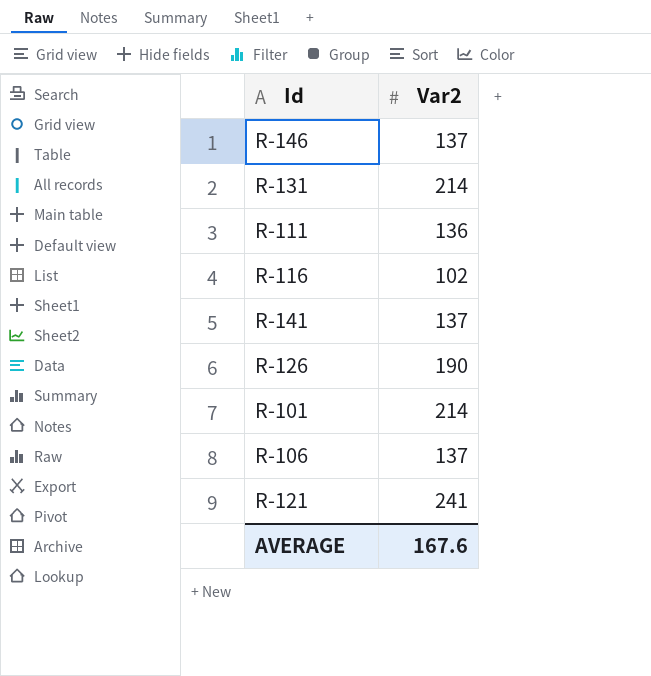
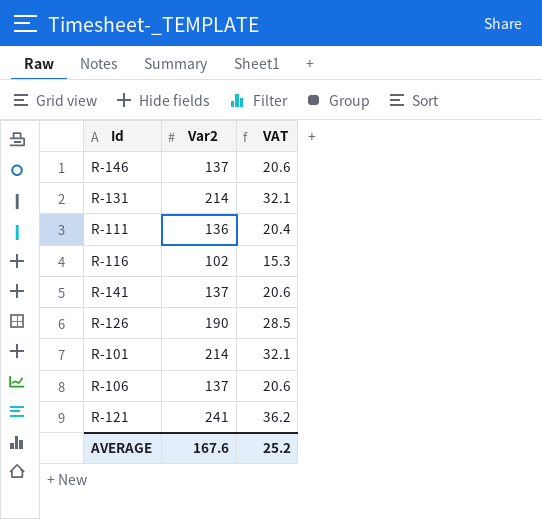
column VAT | formula: none -> [Var2] * 0.15

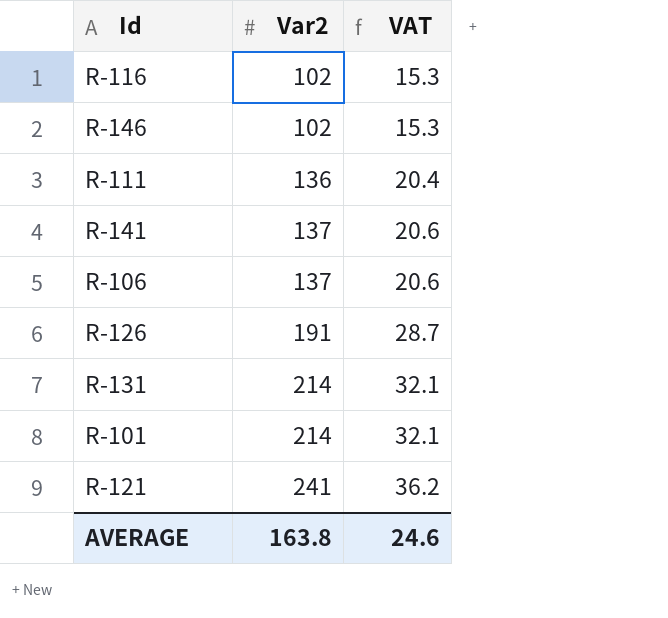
row order: none -> Var2 ascending
R-146 | Var2: 137 -> 102
R-146 | VAT: 20.6 -> 15.3
R-126 | Var2: 190 -> 191
R-126 | VAT: 28.5 -> 28.7
AVERAGE | Var2: 167.6 -> 163.8
AVERAGE | VAT: 25.2 -> 24.6

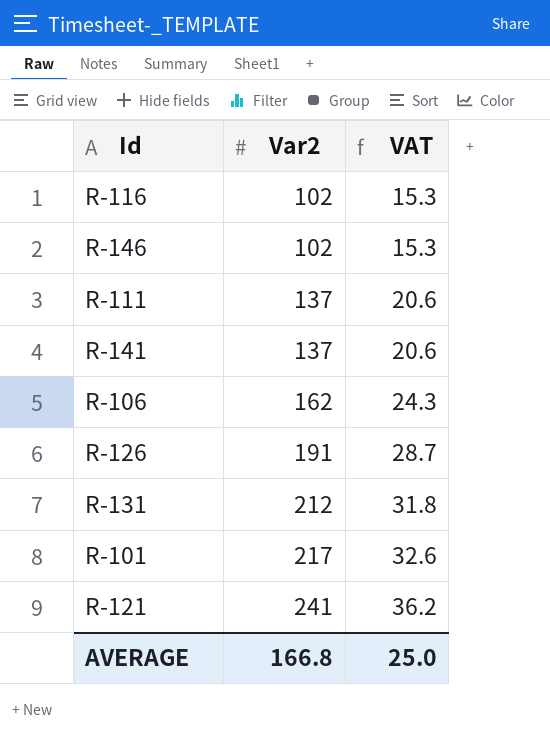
R-111 | Var2: 136 -> 137
R-111 | VAT: 20.4 -> 20.6
R-106 | Var2: 137 -> 162
R-106 | VAT: 20.6 -> 24.3
R-131 | Var2: 214 -> 212
R-131 | VAT: 32.1 -> 31.8
R-101 | Var2: 214 -> 217
R-101 | VAT: 32.1 -> 32.6
AVERAGE | Var2: 163.8 -> 166.8
AVERAGE | VAT: 24.6 -> 25.0

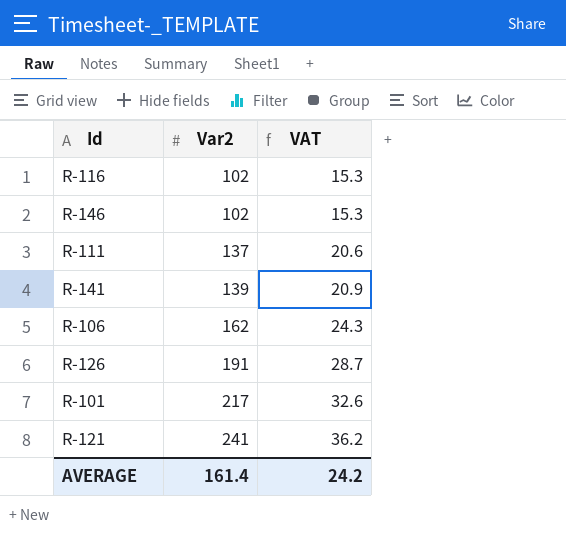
row R-131: 212 | 31.8 -> none
R-141 | Var2: 137 -> 139
R-141 | VAT: 20.6 -> 20.9
AVERAGE | Var2: 166.8 -> 161.4
AVERAGE | VAT: 25.0 -> 24.2

